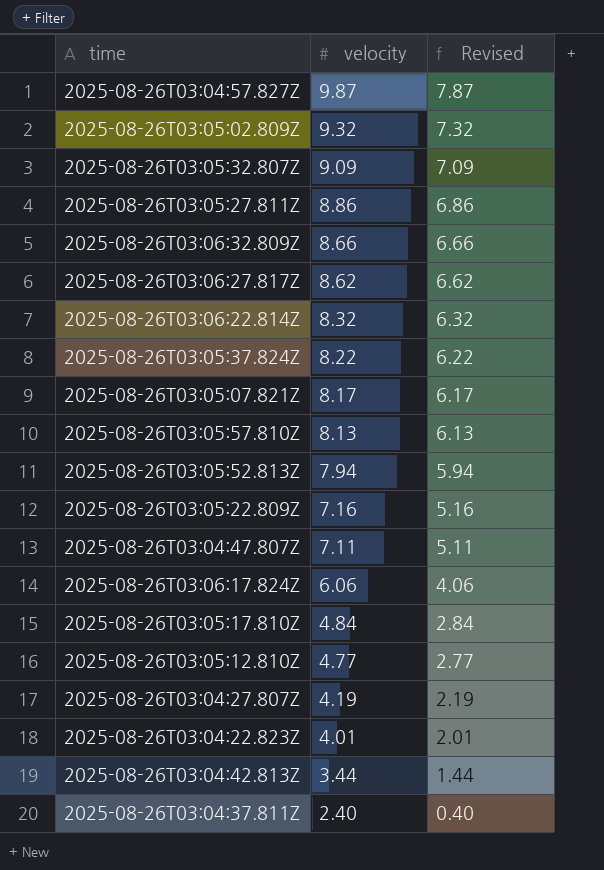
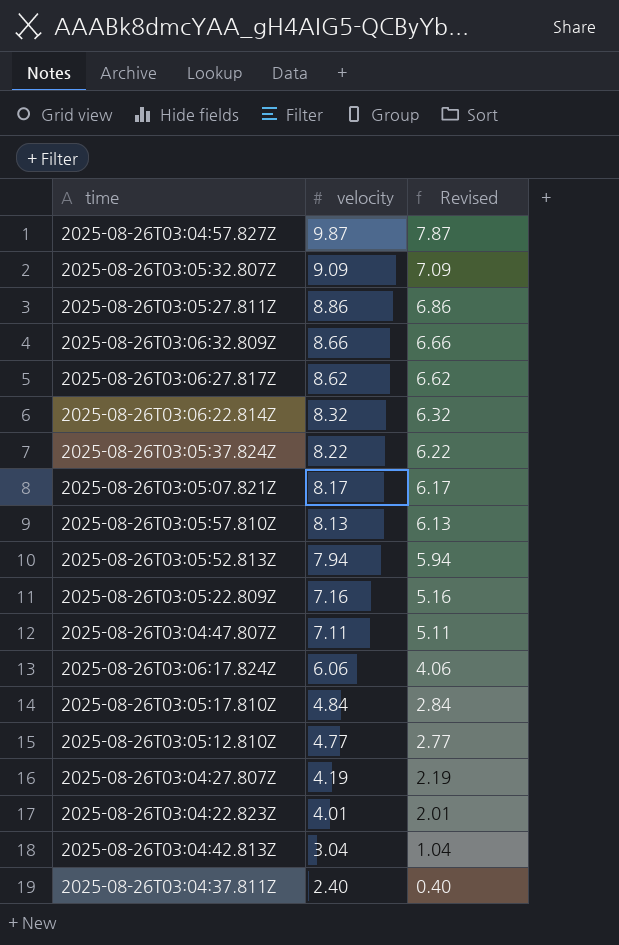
row 2025-08-26T03:05:02.809Z: 9.32 | 7.32 -> none
2025-08-26T03:04:42.813Z | velocity: 3.44 -> 3.04
2025-08-26T03:04:42.813Z | Revised: 1.44 -> 1.04

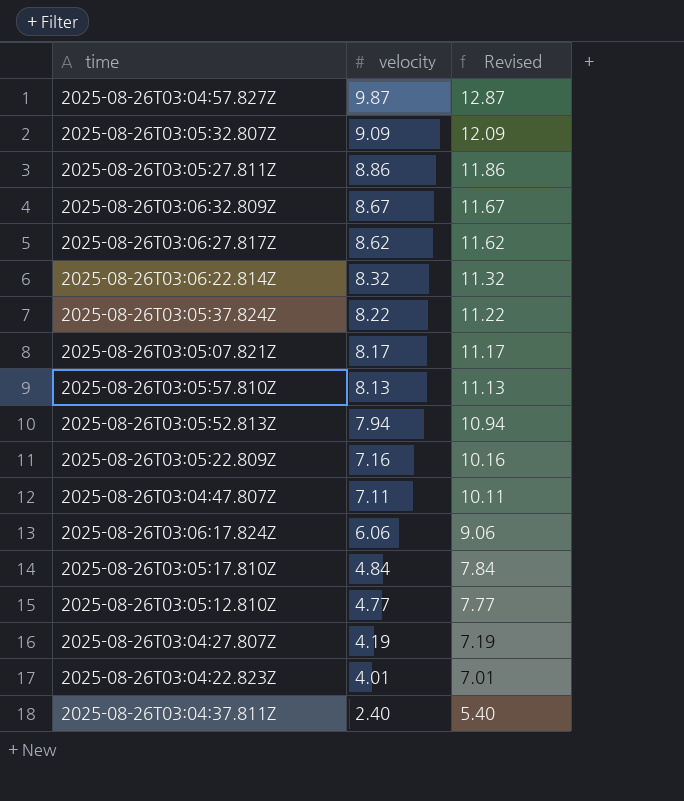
column Revised | formula: [velocity] - 2 -> [velocity] + 3
row 2025-08-26T03:04:42.813Z: 3.04 | 1.04 -> none
2025-08-26T03:06:32.809Z | velocity: 8.66 -> 8.67

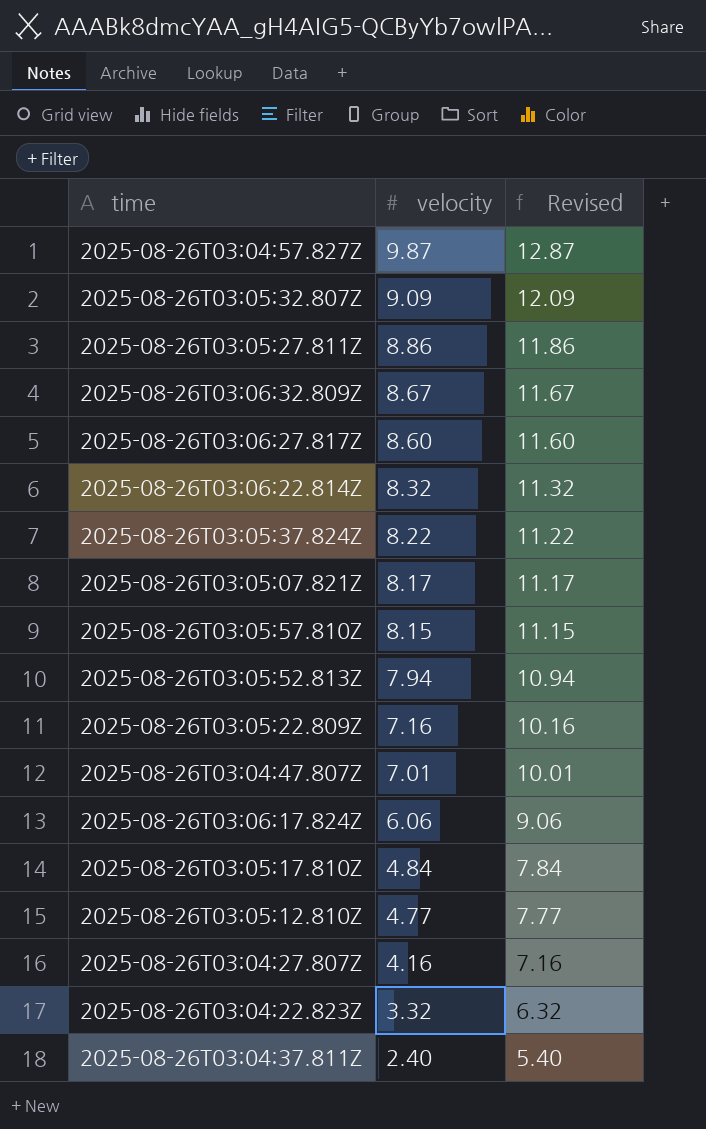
2025-08-26T03:06:27.817Z | velocity: 8.62 -> 8.60
2025-08-26T03:06:27.817Z | Revised: 11.62 -> 11.60
2025-08-26T03:05:57.810Z | velocity: 8.13 -> 8.15
2025-08-26T03:05:57.810Z | Revised: 11.13 -> 11.15
2025-08-26T03:04:47.807Z | velocity: 7.11 -> 7.01
2025-08-26T03:04:47.807Z | Revised: 10.11 -> 10.01
2025-08-26T03:04:27.807Z | velocity: 4.19 -> 4.16
2025-08-26T03:04:27.807Z | Revised: 7.19 -> 7.16
2025-08-26T03:04:22.823Z | velocity: 4.01 -> 3.32
2025-08-26T03:04:22.823Z | Revised: 7.01 -> 6.32

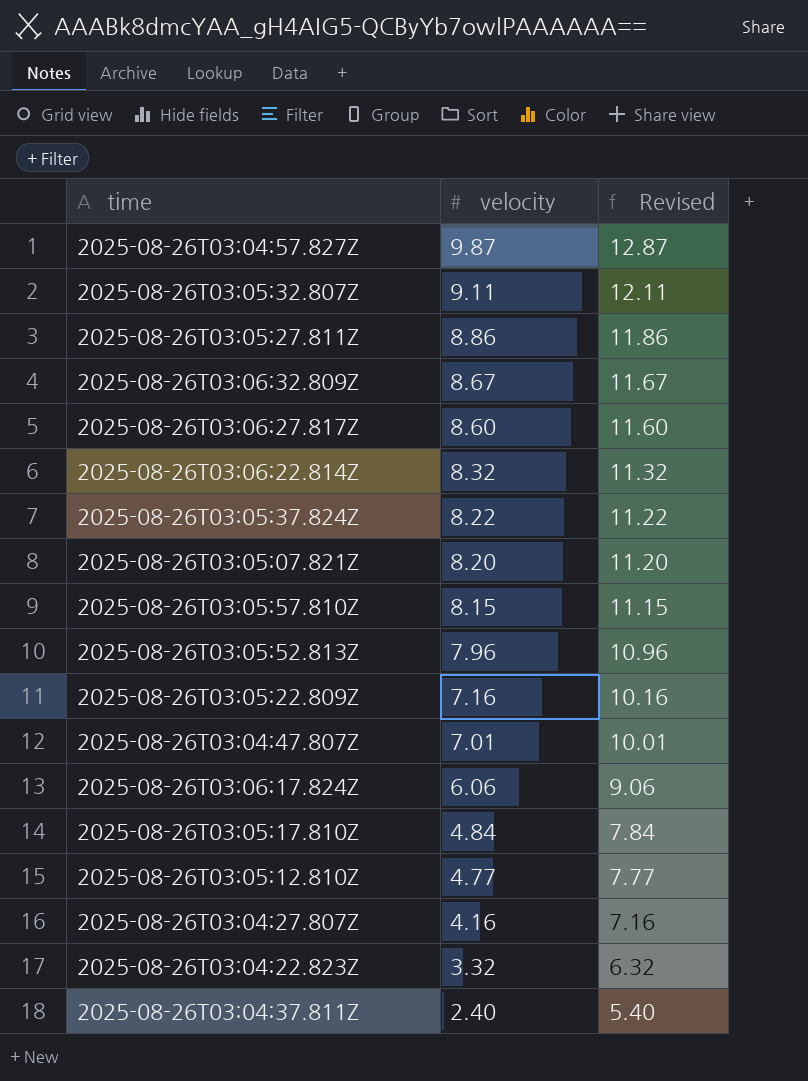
2025-08-26T03:05:32.807Z | velocity: 9.09 -> 9.11
2025-08-26T03:05:32.807Z | Revised: 12.09 -> 12.11
2025-08-26T03:05:07.821Z | velocity: 8.17 -> 8.20
2025-08-26T03:05:07.821Z | Revised: 11.17 -> 11.20
2025-08-26T03:05:52.813Z | velocity: 7.94 -> 7.96
2025-08-26T03:05:52.813Z | Revised: 10.94 -> 10.96

